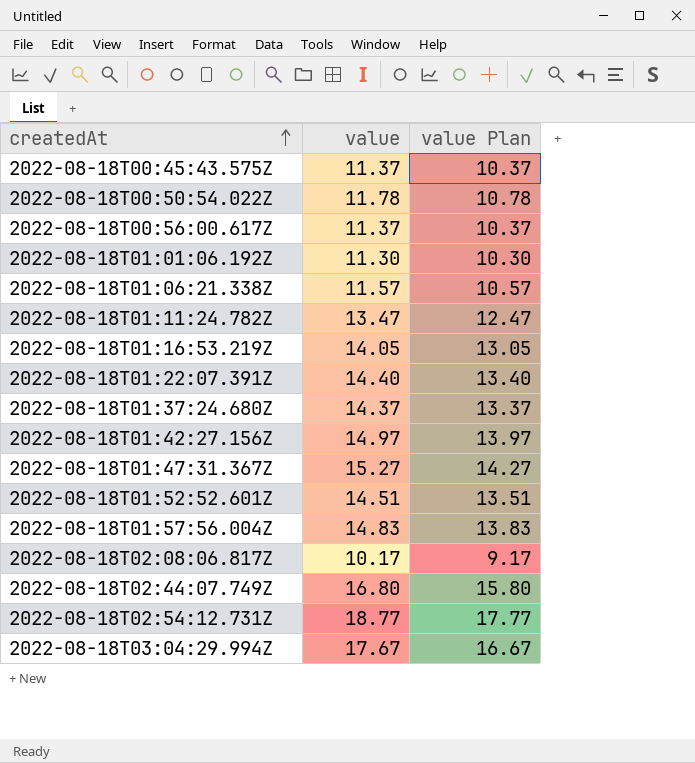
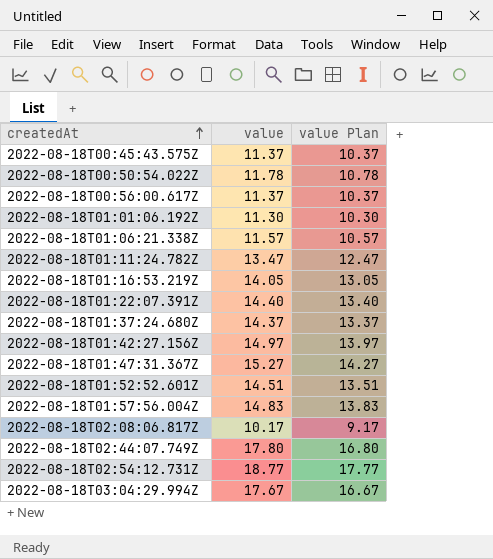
2022-08-18T02:44:07.749Z | value: 16.80 -> 17.80
2022-08-18T02:44:07.749Z | value Plan: 15.80 -> 16.80

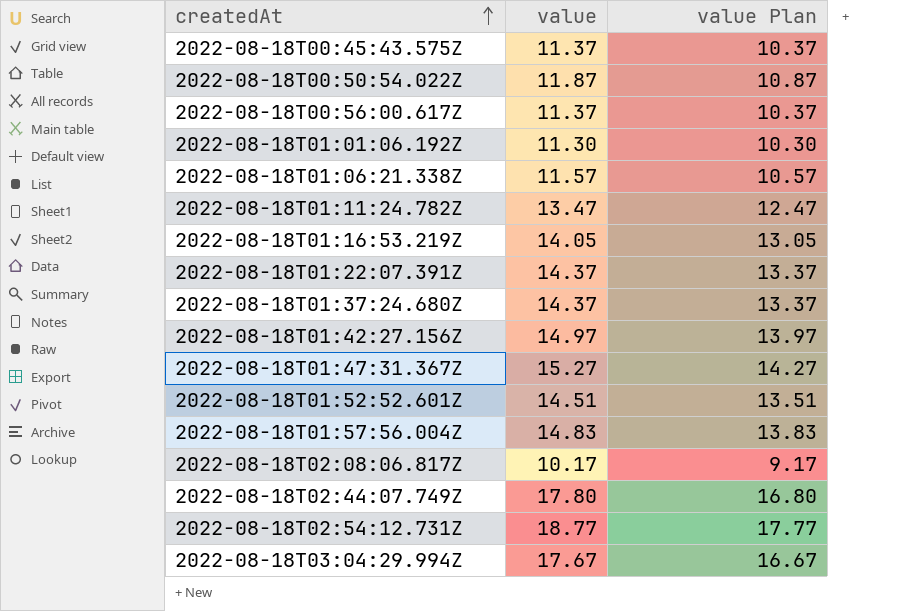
2022-08-18T00:50:54.022Z | value: 11.78 -> 11.87
2022-08-18T00:50:54.022Z | value Plan: 10.78 -> 10.87
2022-08-18T01:22:07.391Z | value: 14.40 -> 14.37
2022-08-18T01:22:07.391Z | value Plan: 13.40 -> 13.37

